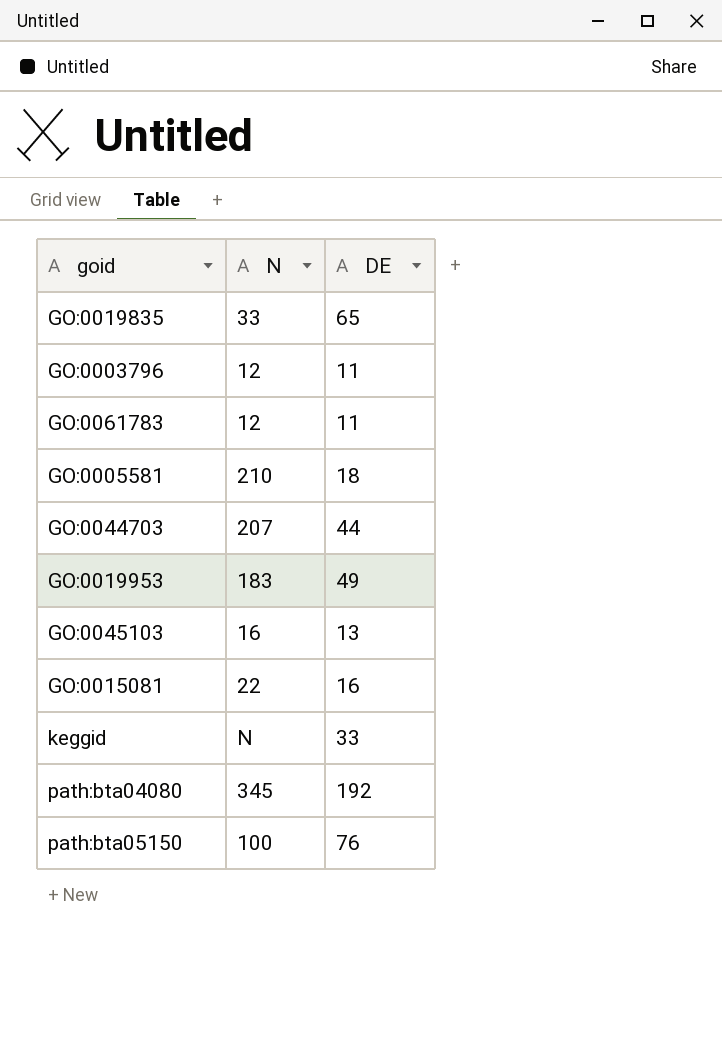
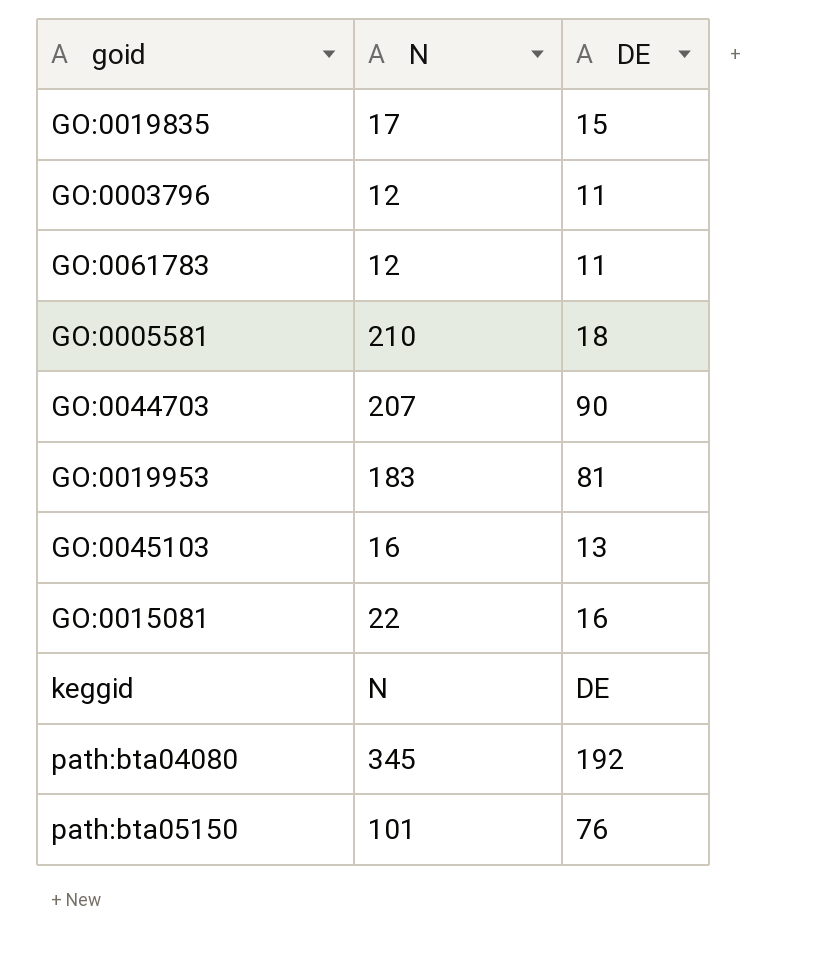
GO:0019835 | N: 33 -> 17
GO:0019835 | DE: 65 -> 15
GO:0044703 | DE: 44 -> 90
GO:0019953 | DE: 49 -> 81
keggid | DE: 33 -> DE
path:bta05150 | N: 100 -> 101

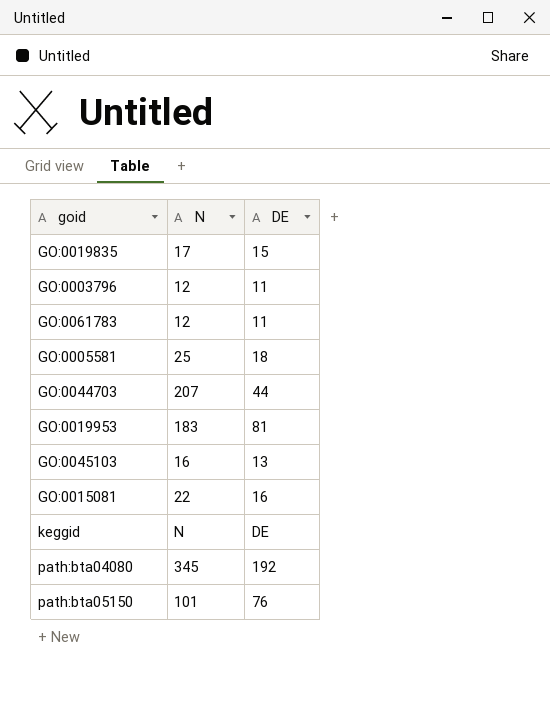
GO:0005581 | N: 210 -> 25
GO:0044703 | DE: 90 -> 44

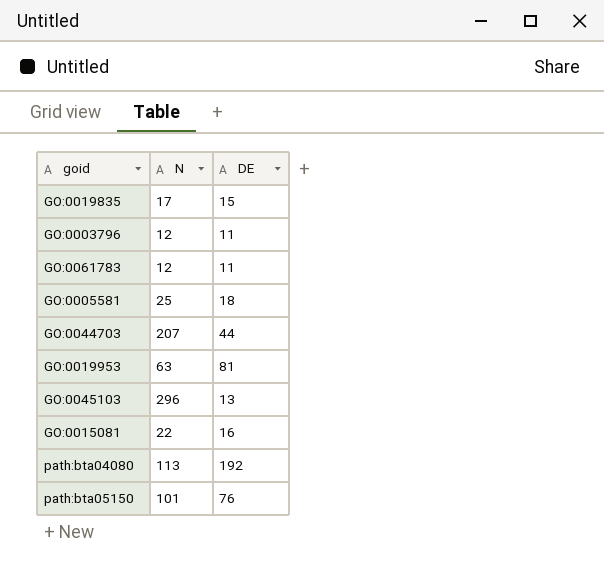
row keggid: N | DE -> none
GO:0019953 | N: 183 -> 63
GO:0045103 | N: 16 -> 296
path:bta04080 | N: 345 -> 113

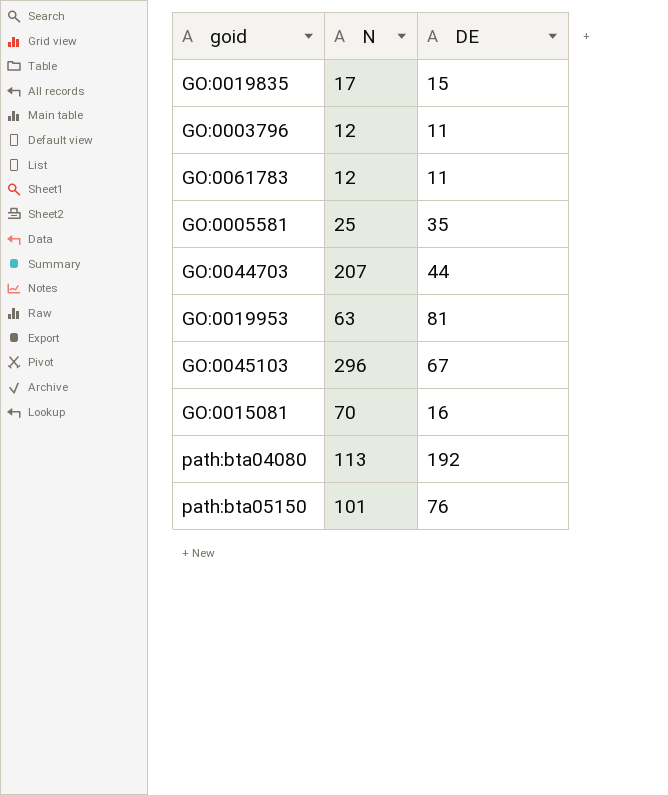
GO:0005581 | DE: 18 -> 35
GO:0045103 | DE: 13 -> 67
GO:0015081 | N: 22 -> 70

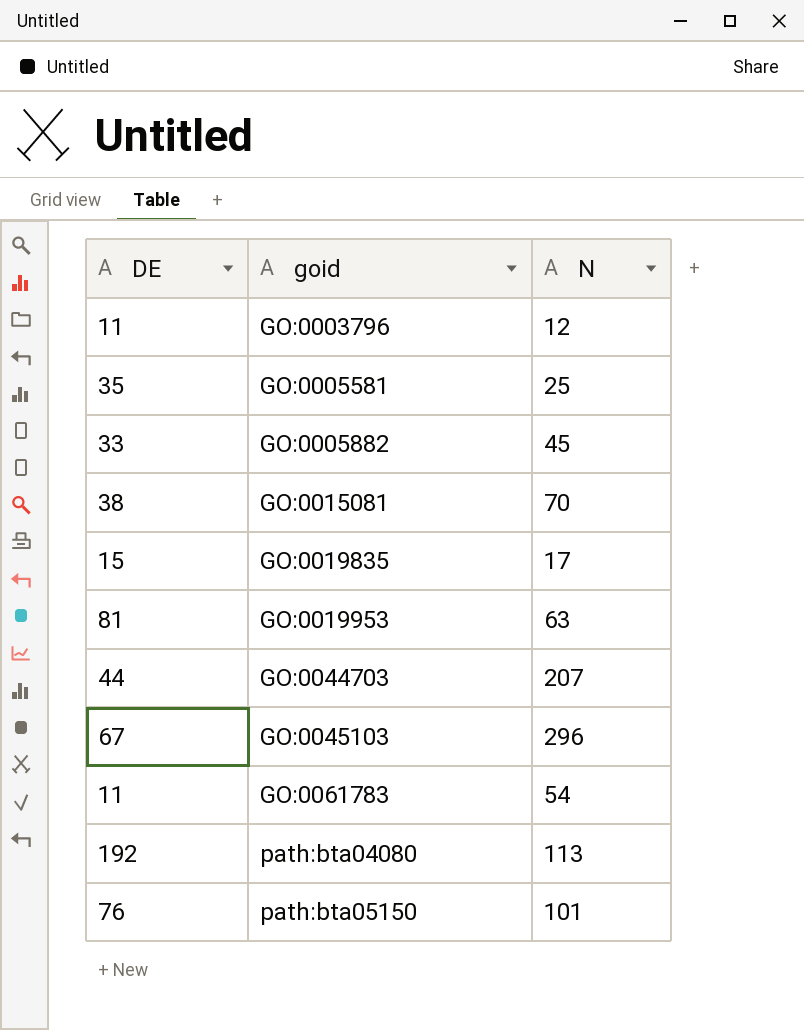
row order: none -> goid ascending
column DE | position: 3 -> 1
row GO:0005882: none -> 33 | 45
GO:0015081 | DE: 16 -> 38
GO:0061783 | N: 12 -> 54

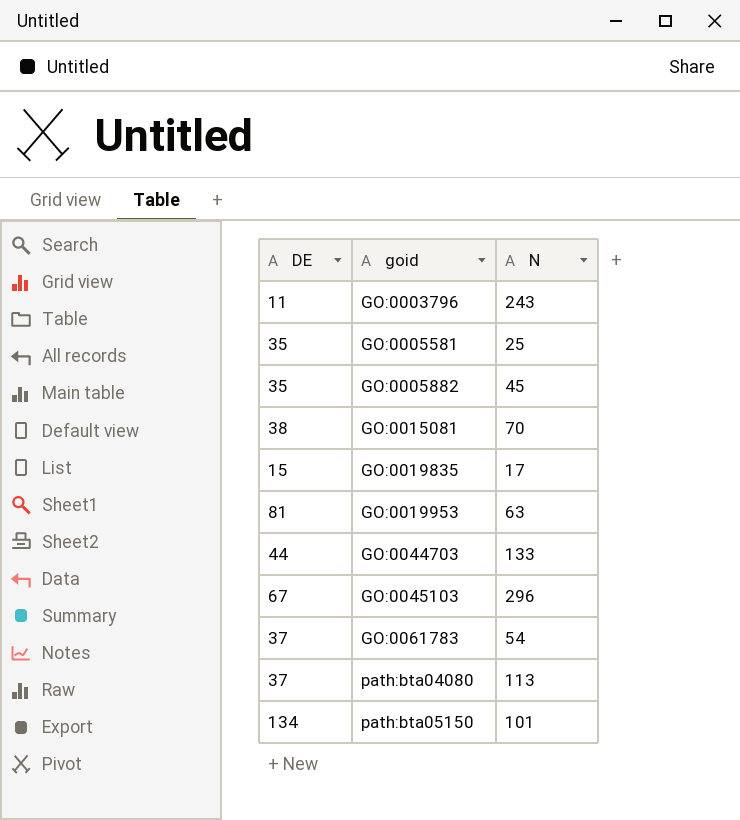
GO:0003796 | N: 12 -> 243
GO:0005882 | DE: 33 -> 35
GO:0044703 | N: 207 -> 133
GO:0061783 | DE: 11 -> 37
path:bta04080 | DE: 192 -> 37
path:bta05150 | DE: 76 -> 134

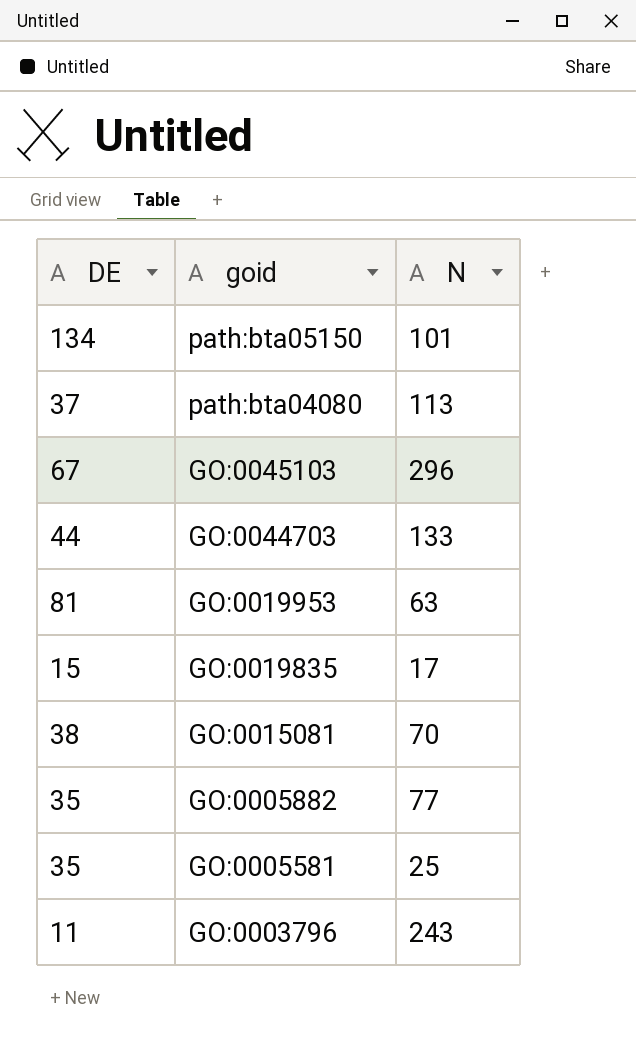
row order: goid ascending -> goid descending
row GO:0061783: 37 | 54 -> none
GO:0005882 | N: 45 -> 77

